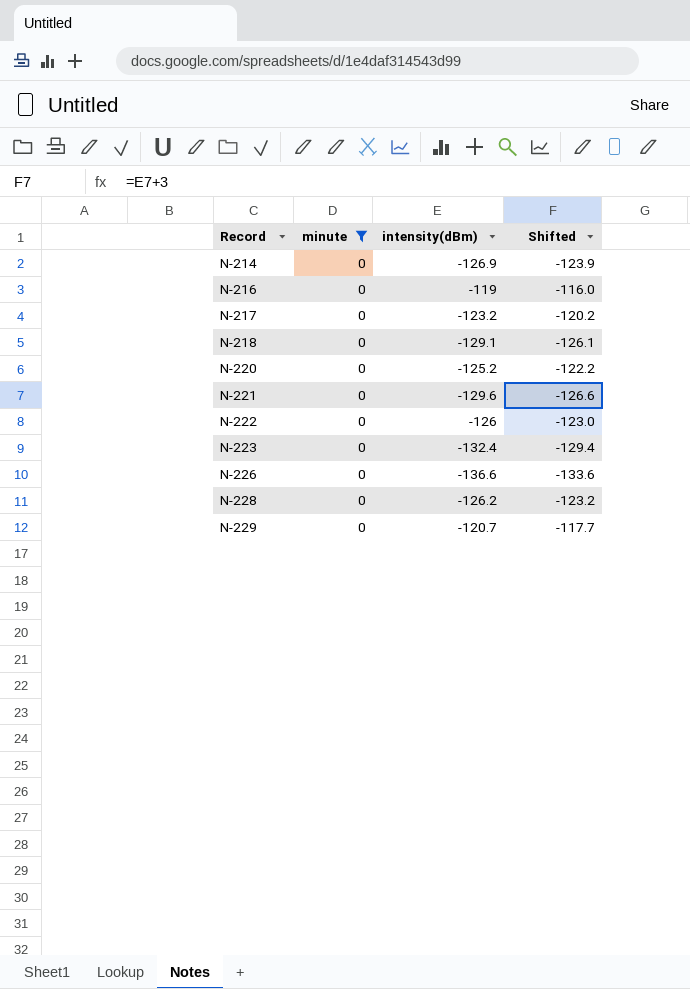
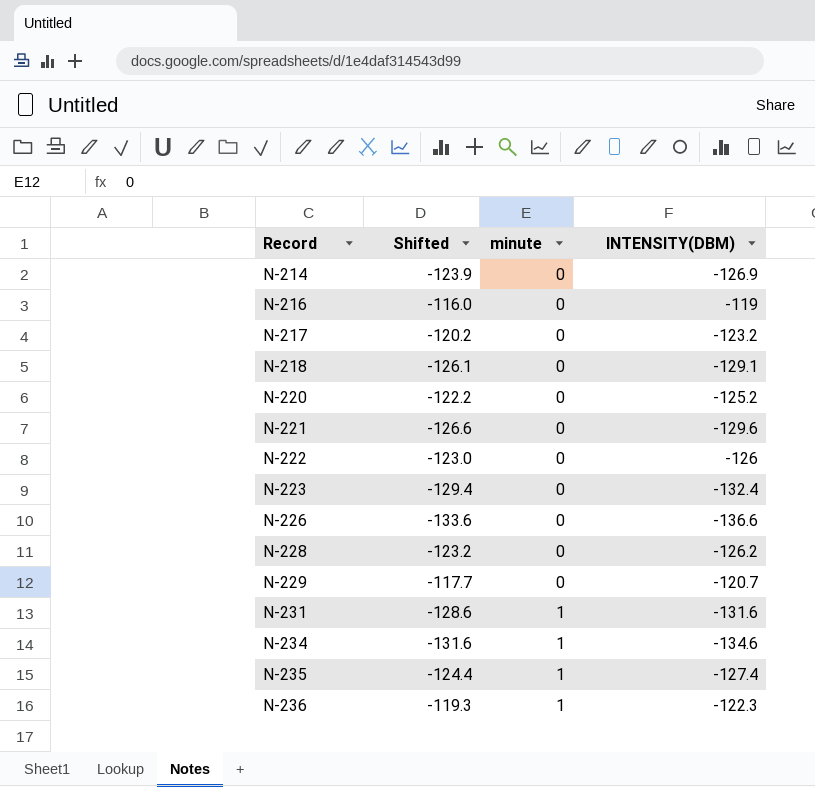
filter: minute = 0 -> none
column Shifted | position: 4 -> 2
column name: intensity(dBm) -> INTENSITY(DBM)

